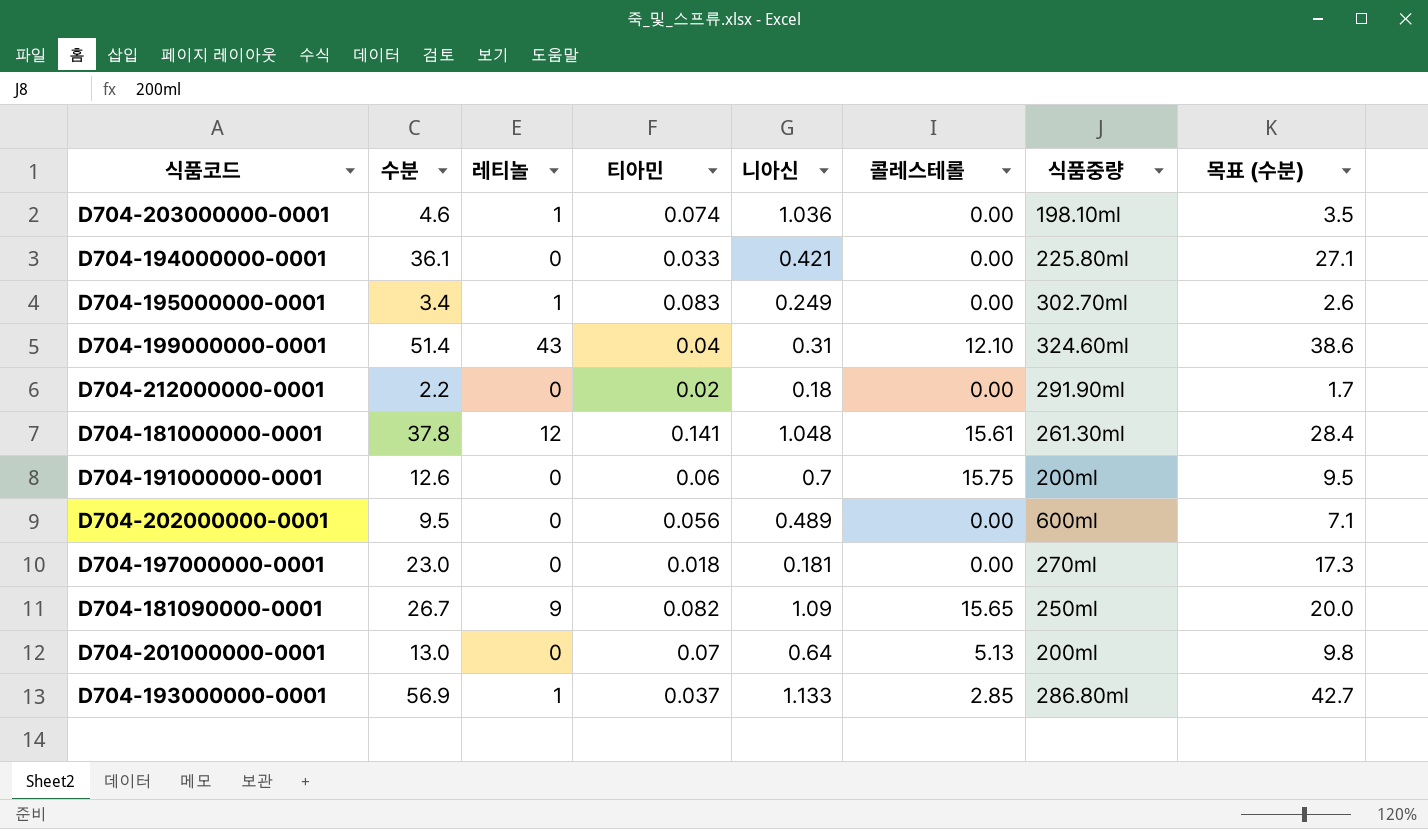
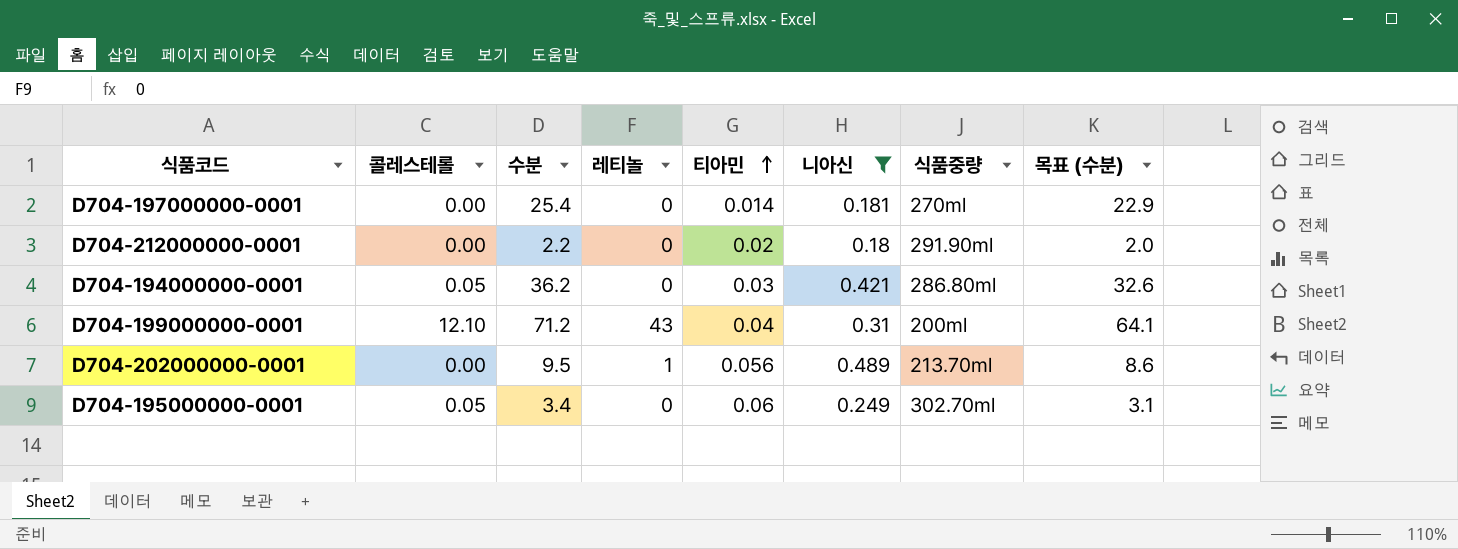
filter: none -> 니아신 <= 0.489
row order: none -> 티아민 ascending
column 콜레스테롤 | position: 6 -> 2
column 목표 (수분) | formula: [수분] * 0.75 -> [수분] * 0.9
D704-197000000-0001 | 수분: 23.0 -> 25.4
D704-197000000-0001 | 티아민: 0.018 -> 0.014
D704-194000000-0001 | 콜레스테롤: 0.00 -> 0.05
D704-194000000-0001 | 수분: 36.1 -> 36.2
D704-194000000-0001 | 티아민: 0.033 -> 0.03
D704-194000000-0001 | 식품중량: 225.80ml -> 286.80ml
D704-199000000-0001 | 수분: 51.4 -> 71.2
D704-199000000-0001 | 식품중량: 324.60ml -> 200ml
D704-202000000-0001 | 레티놀: 0 -> 1
D704-202000000-0001 | 식품중량: 600ml -> 213.70ml
D704-195000000-0001 | 콜레스테롤: 0.00 -> 0.05
D704-195000000-0001 | 레티놀: 1 -> 0
D704-195000000-0001 | 티아민: 0.083 -> 0.06

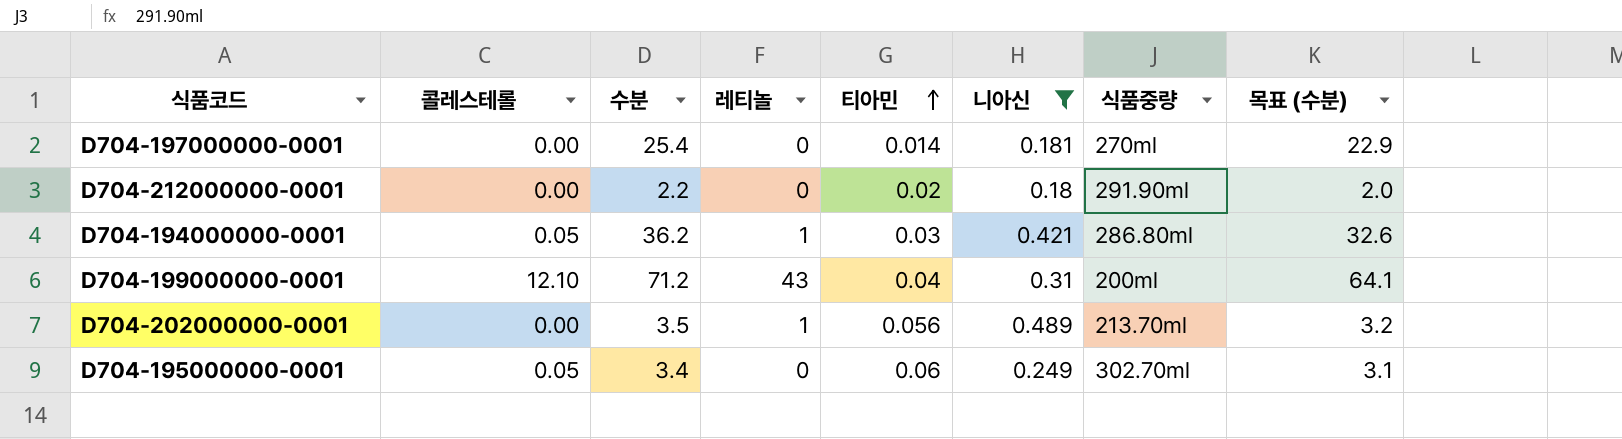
D704-194000000-0001 | 레티놀: 0 -> 1
D704-202000000-0001 | 수분: 9.5 -> 3.5
D704-202000000-0001 | 목표 (수분): 8.6 -> 3.2

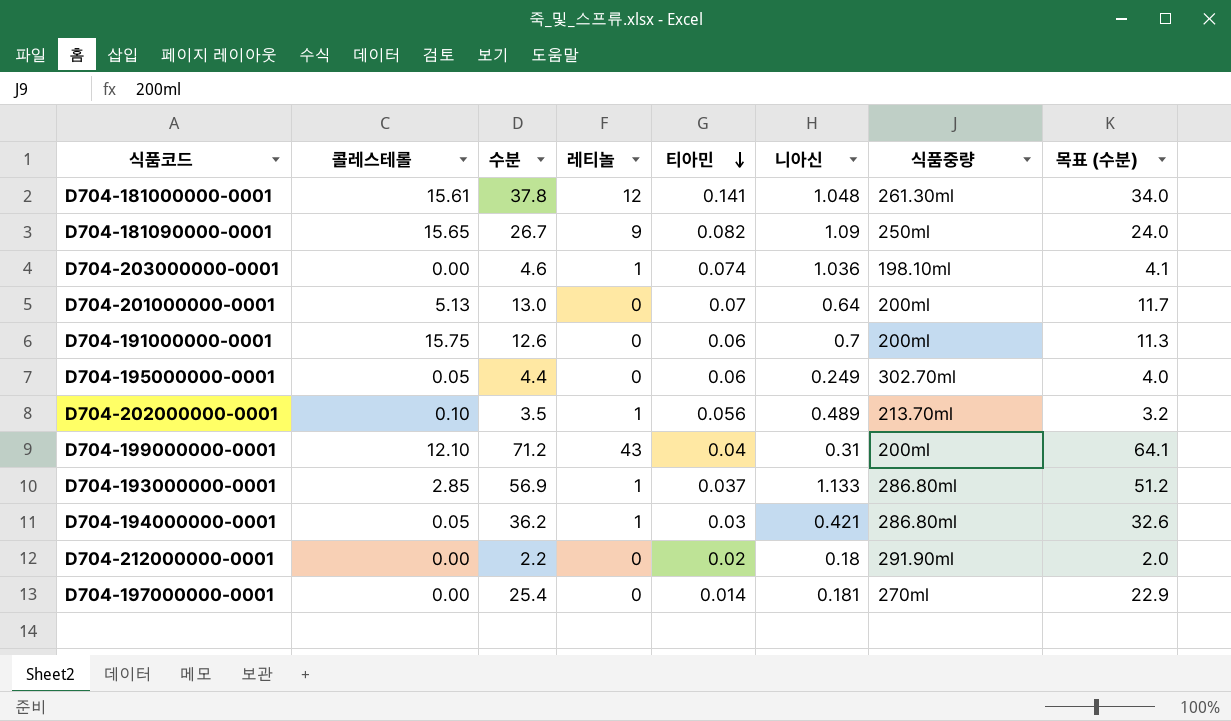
filter: 니아신 <= 0.489 -> none
row order: 티아민 ascending -> 티아민 descending
D704-195000000-0001 | 수분: 3.4 -> 4.4
D704-195000000-0001 | 목표 (수분): 3.1 -> 4.0
D704-202000000-0001 | 콜레스테롤: 0.00 -> 0.10

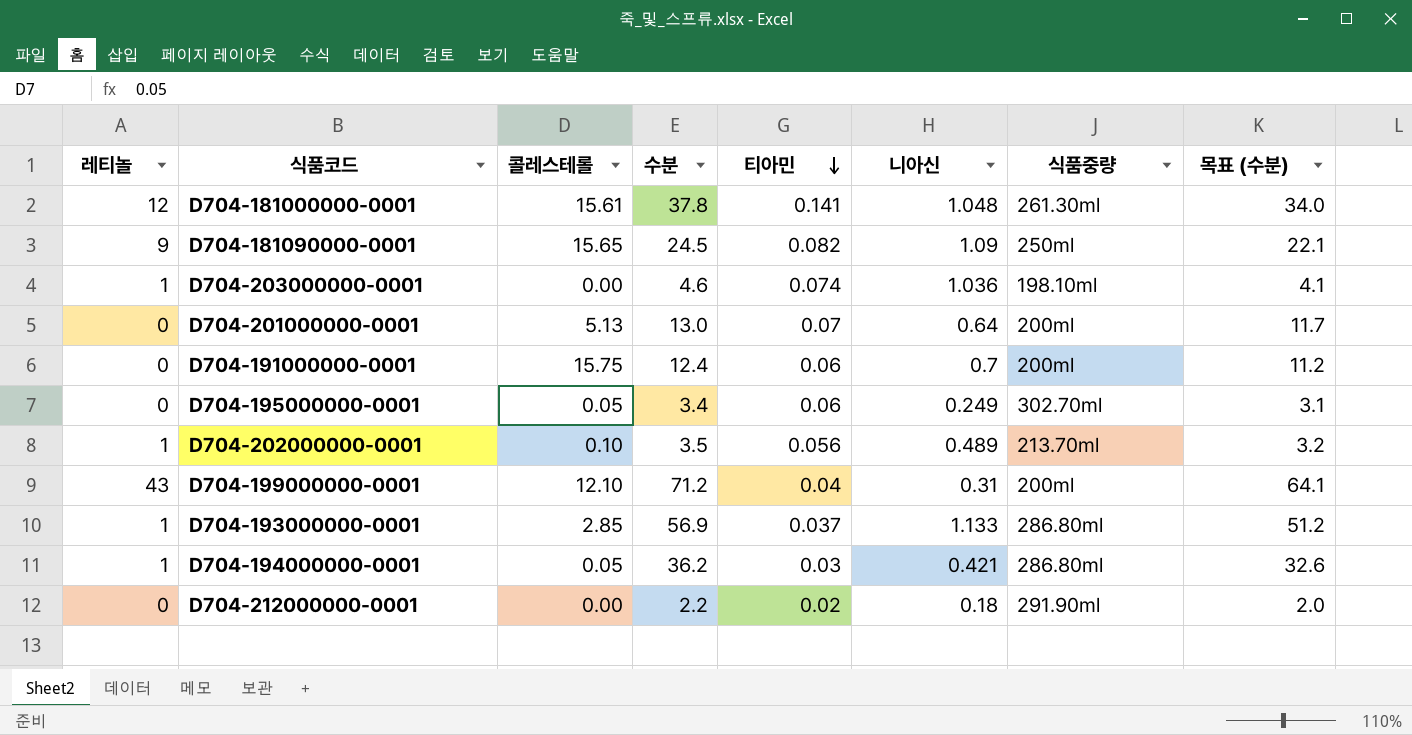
column 레티놀 | position: 4 -> 1
row D704-197000000-0001: 0.00 | 25.4 | 0 | 0.014 | 0.181 | 270ml | 22.9 -> none
D704-181090000-0001 | 수분: 26.7 -> 24.5
D704-181090000-0001 | 목표 (수분): 24.0 -> 22.1
D704-191000000-0001 | 수분: 12.6 -> 12.4
D704-191000000-0001 | 목표 (수분): 11.3 -> 11.2
D704-195000000-0001 | 수분: 4.4 -> 3.4
D704-195000000-0001 | 목표 (수분): 4.0 -> 3.1

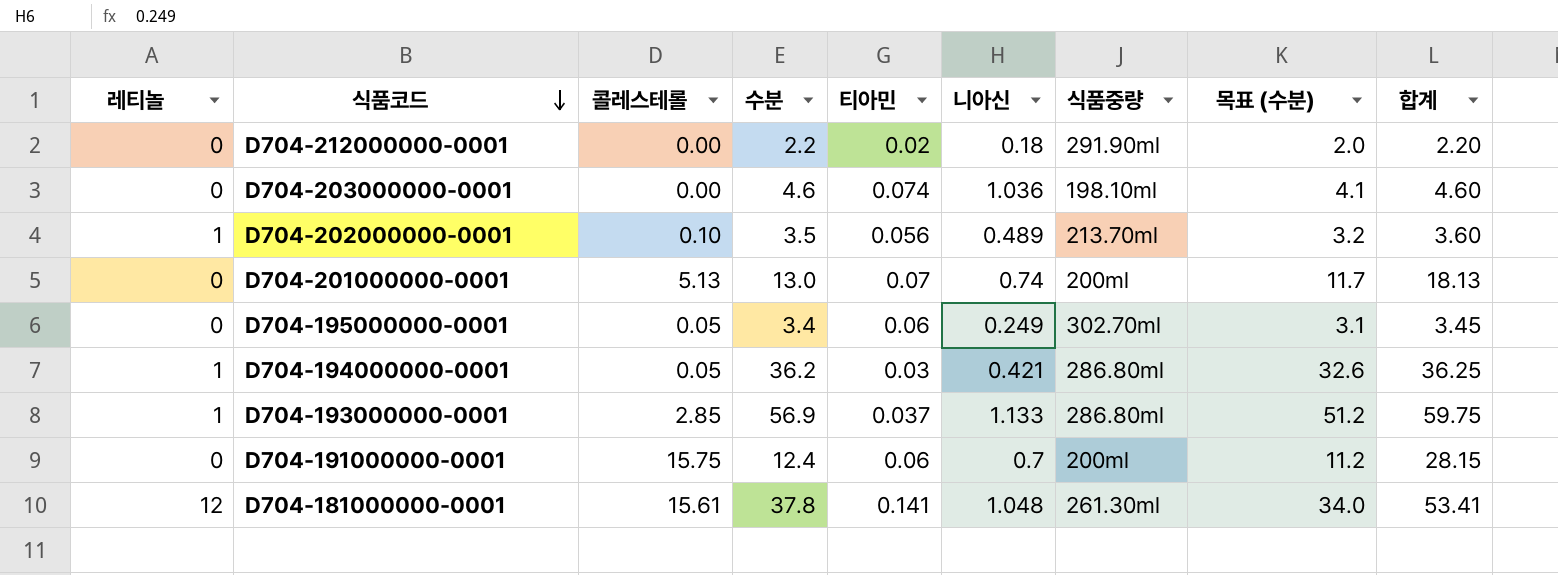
row order: 티아민 descending -> 식품코드 descending
column 합계 | formula: none -> [콜레스테롤] + [수분]
row D704-181090000-0001: 9 | 15.65 | 24.5 | 0.082 | 1.09 | 250ml | 22.1 -> none
row D704-199000000-0001: 43 | 12.10 | 71.2 | 0.04 | 0.31 | 200ml | 64.1 -> none
D704-203000000-0001 | 레티놀: 1 -> 0
D704-201000000-0001 | 니아신: 0.64 -> 0.74

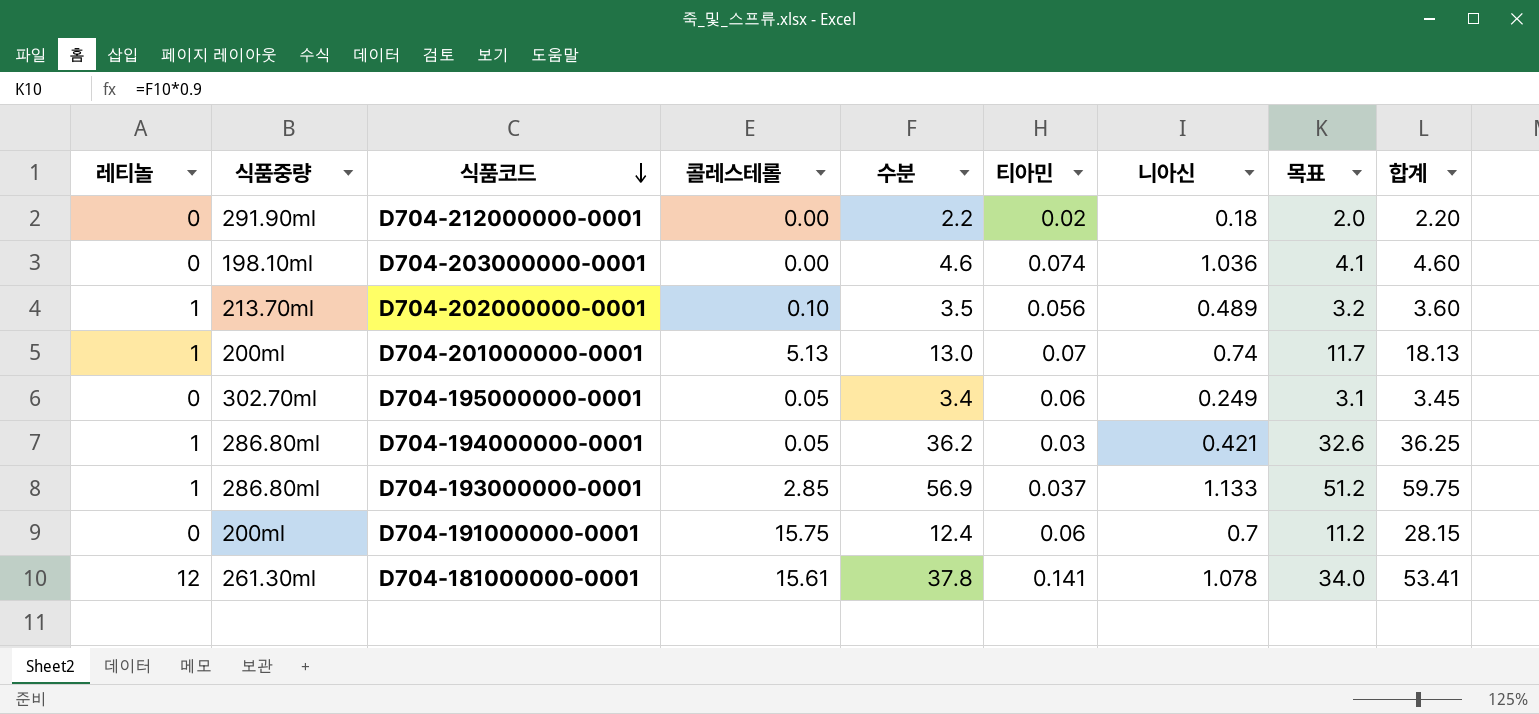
column 식품중량 | position: 7 -> 2
column name: 목표 (수분) -> 목표
D704-201000000-0001 | 레티놀: 0 -> 1
D704-181000000-0001 | 니아신: 1.048 -> 1.078

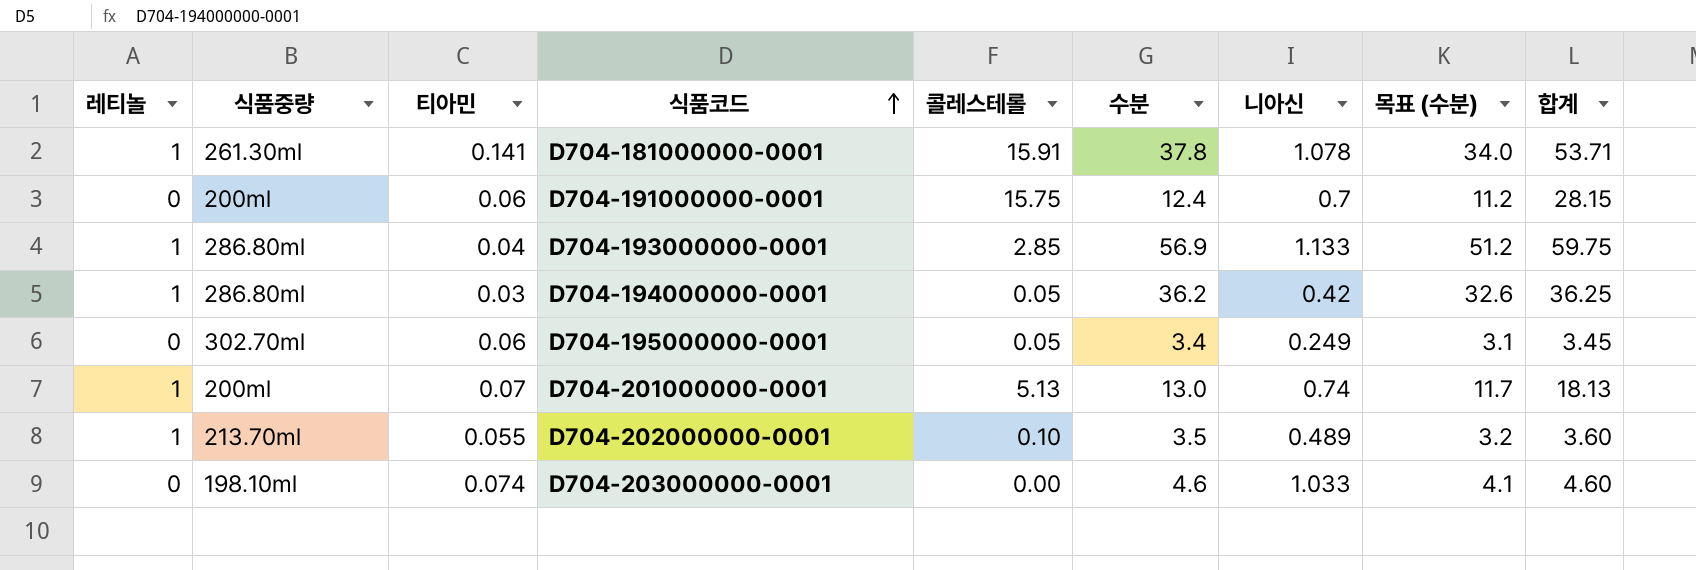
row order: 식품코드 descending -> 식품코드 ascending
column 티아민 | position: 6 -> 3
column name: 목표 -> 목표 (수분)
row D704-212000000-0001: 0 | 291.90ml | 0.00 | 2.2 | 0.02 | 0.18 | 2.0 | 2.20 -> none
D704-181000000-0001 | 레티놀: 12 -> 1
D704-181000000-0001 | 콜레스테롤: 15.61 -> 15.91
D704-181000000-0001 | 합계: 53.41 -> 53.71
D704-193000000-0001 | 티아민: 0.037 -> 0.04
D704-194000000-0001 | 니아신: 0.421 -> 0.42
D704-202000000-0001 | 티아민: 0.056 -> 0.055
D704-203000000-0001 | 니아신: 1.036 -> 1.033

